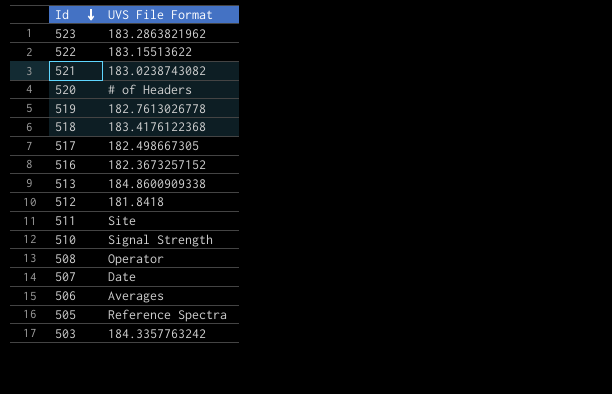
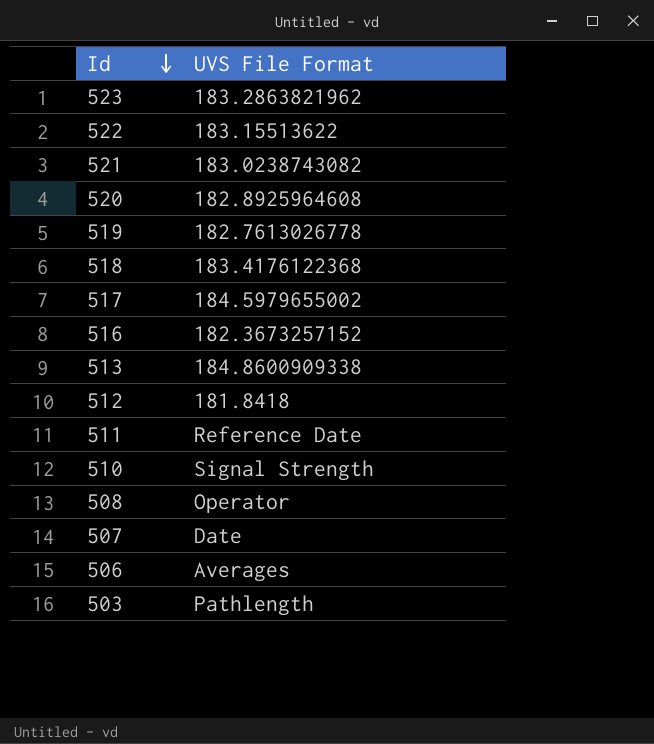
row 505: Reference Spectra -> none
520 | UVS File Format: # of Headers -> 182.8925964608
517 | UVS File Format: 182.498667305 -> 184.5979655002
511 | UVS File Format: Site -> Reference Date
503 | UVS File Format: 184.3357763242 -> Pathlength

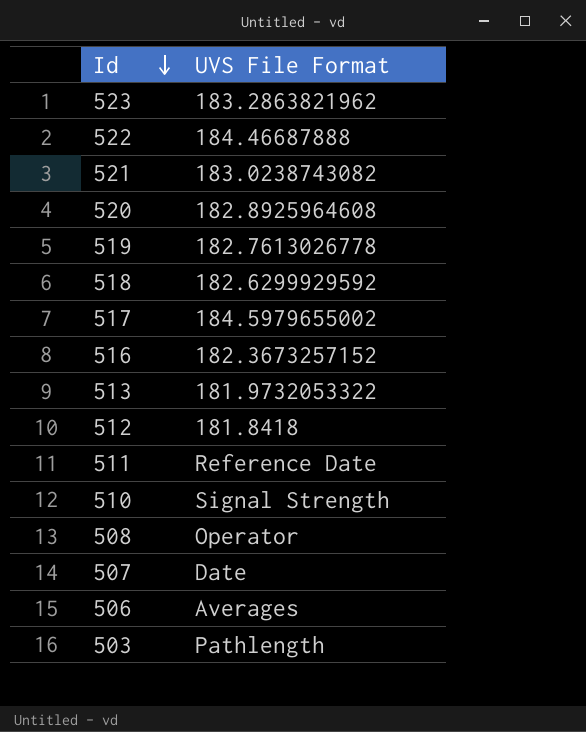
522 | UVS File Format: 183.15513622 -> 184.46687888
518 | UVS File Format: 183.4176122368 -> 182.6299929592
513 | UVS File Format: 184.8600909338 -> 181.9732053322

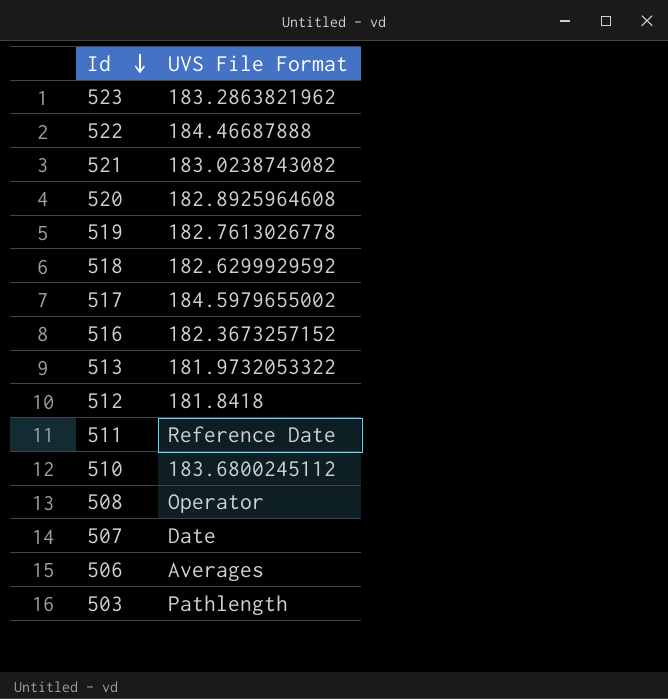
510 | UVS File Format: Signal Strength -> 183.6800245112

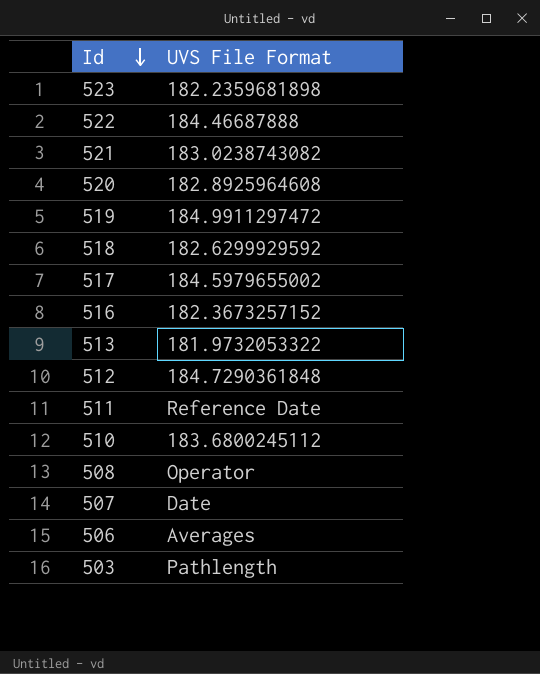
523 | UVS File Format: 183.2863821962 -> 182.2359681898
519 | UVS File Format: 182.7613026778 -> 184.9911297472
512 | UVS File Format: 181.8418 -> 184.7290361848

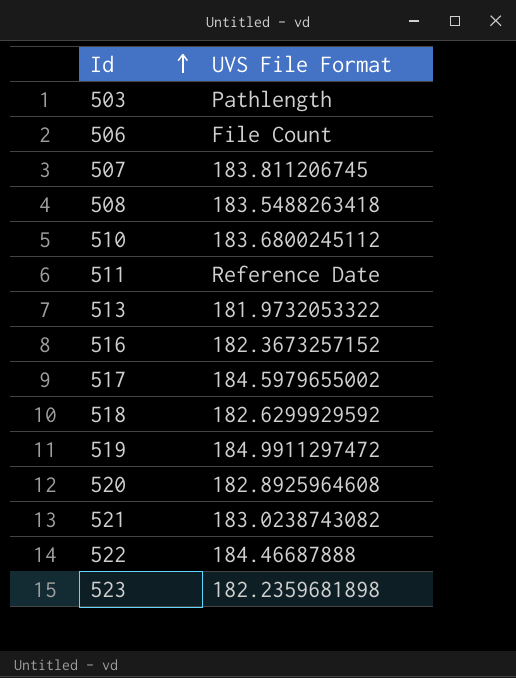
row order: Id descending -> Id ascending
row 512: 184.7290361848 -> none
506 | UVS File Format: Averages -> File Count
507 | UVS File Format: Date -> 183.811206745
508 | UVS File Format: Operator -> 183.5488263418

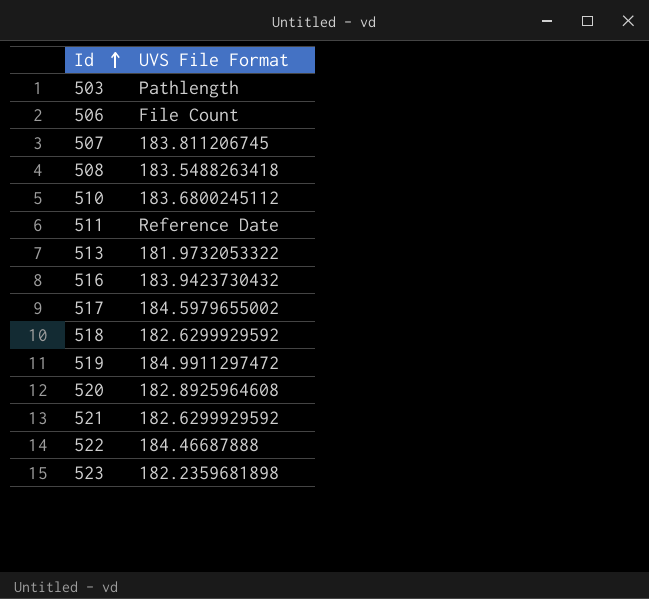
516 | UVS File Format: 182.3673257152 -> 183.9423730432
521 | UVS File Format: 183.0238743082 -> 182.6299929592

